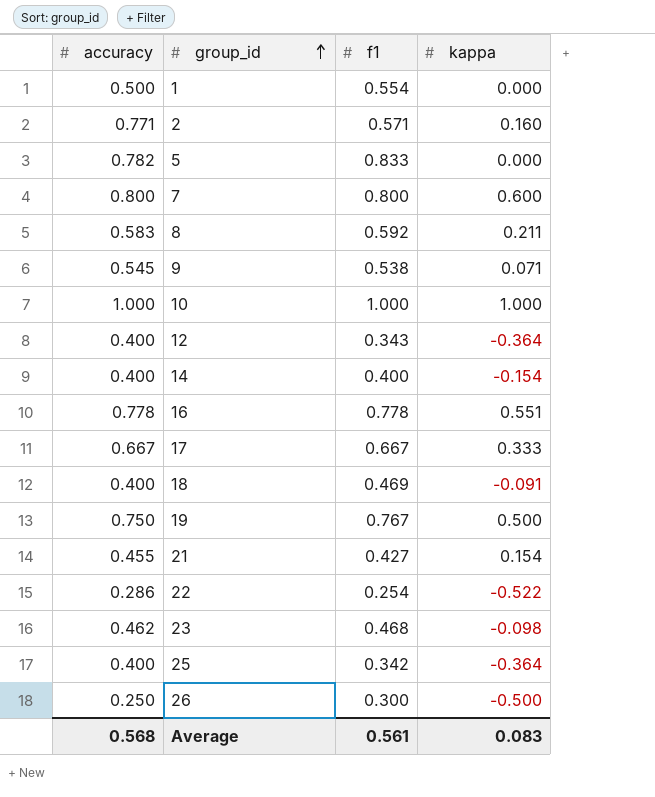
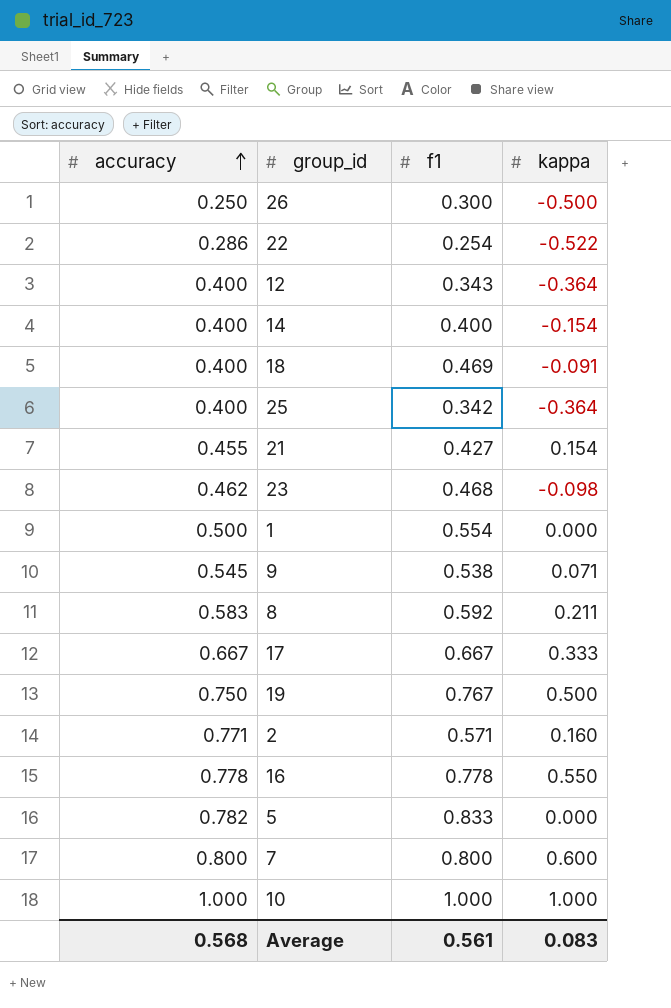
row order: group_id ascending -> accuracy ascending
16 | kappa: 0.551 -> 0.550

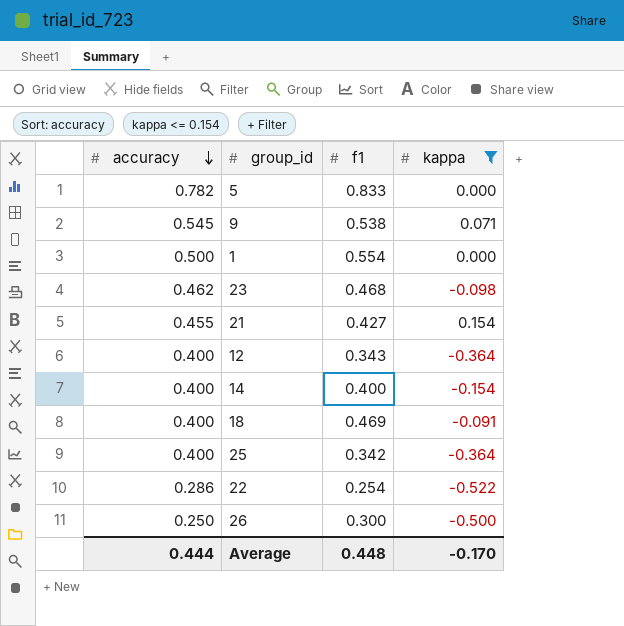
filter: none -> kappa <= 0.154
row order: accuracy ascending -> accuracy descending
Average | accuracy: 0.568 -> 0.444
Average | f1: 0.561 -> 0.448
Average | kappa: 0.083 -> -0.170

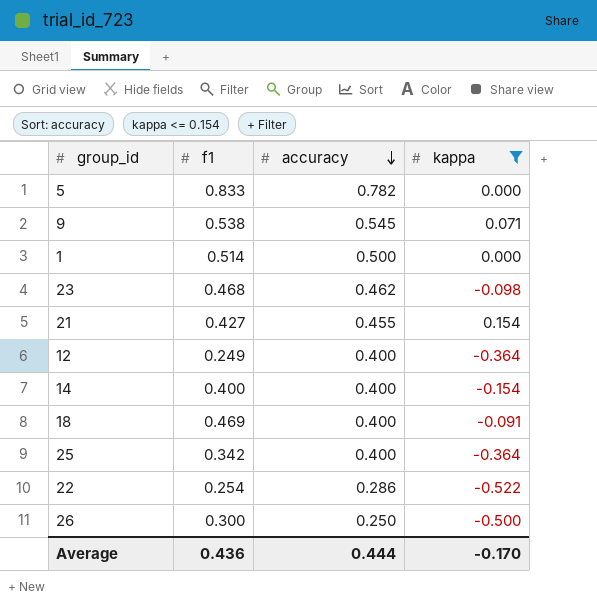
column accuracy | position: 1 -> 3
1 | f1: 0.554 -> 0.514
12 | f1: 0.343 -> 0.249
Average | f1: 0.448 -> 0.436

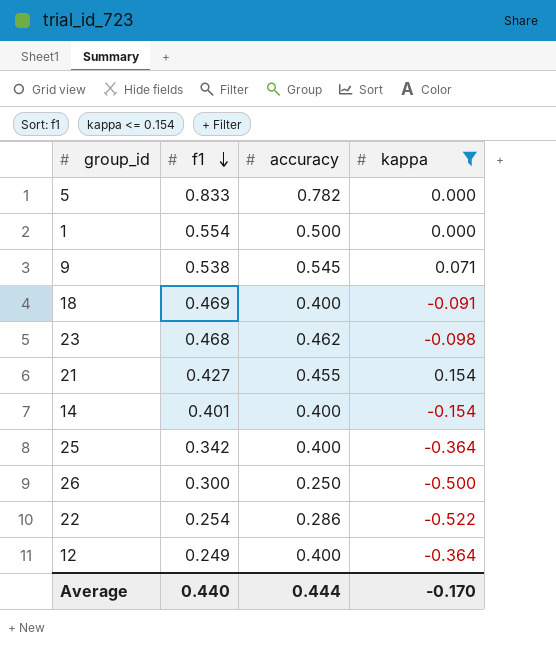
row order: accuracy descending -> f1 descending
1 | f1: 0.514 -> 0.554
14 | f1: 0.400 -> 0.401
Average | f1: 0.436 -> 0.440

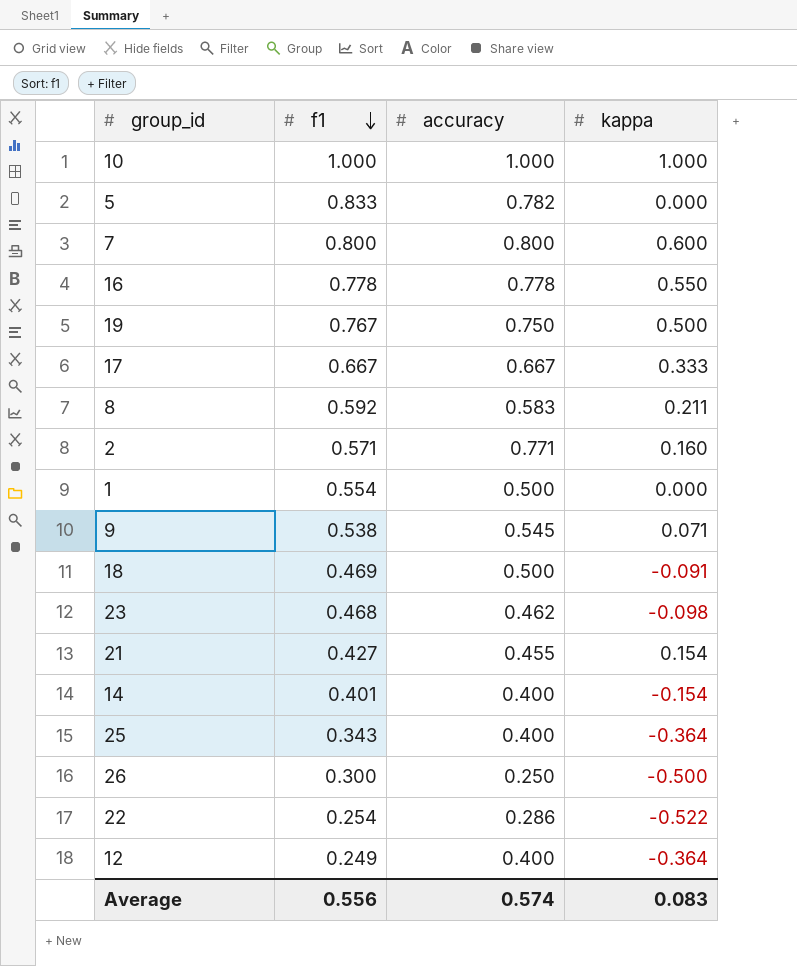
filter: kappa <= 0.154 -> none
18 | accuracy: 0.400 -> 0.500
25 | f1: 0.342 -> 0.343
Average | f1: 0.440 -> 0.556
Average | accuracy: 0.444 -> 0.574
Average | kappa: -0.170 -> 0.083

